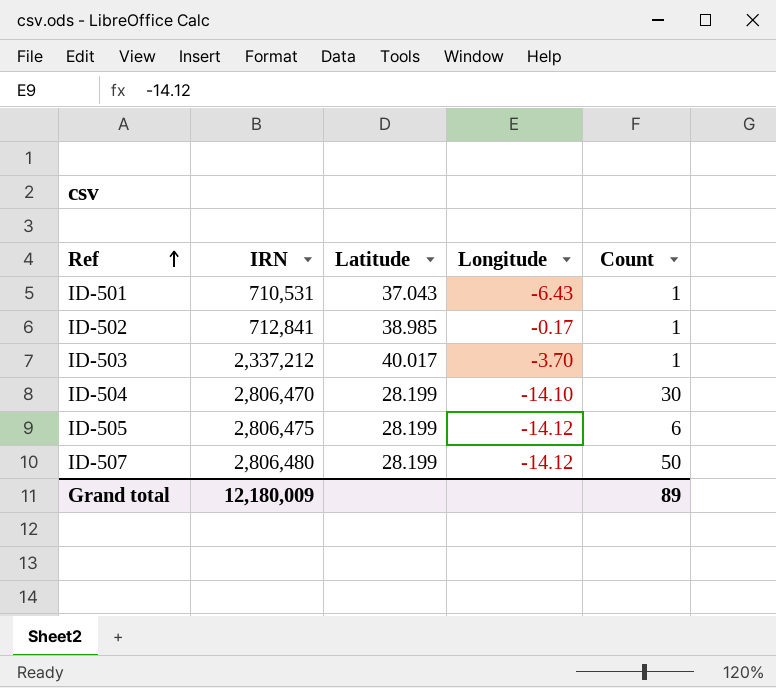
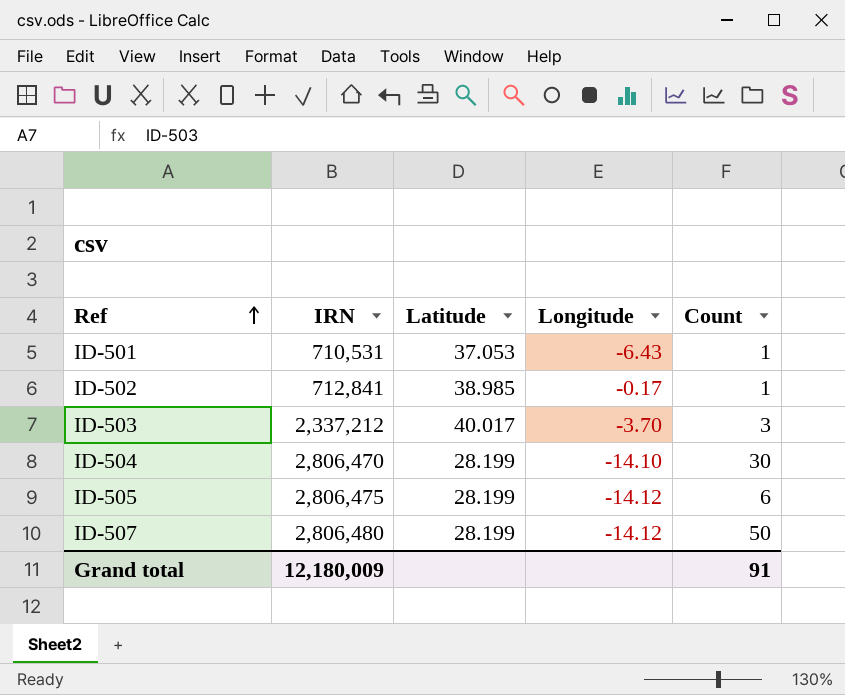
ID-501 | Latitude: 37.043 -> 37.053
ID-503 | Count: 1 -> 3
Grand total | Count: 89 -> 91

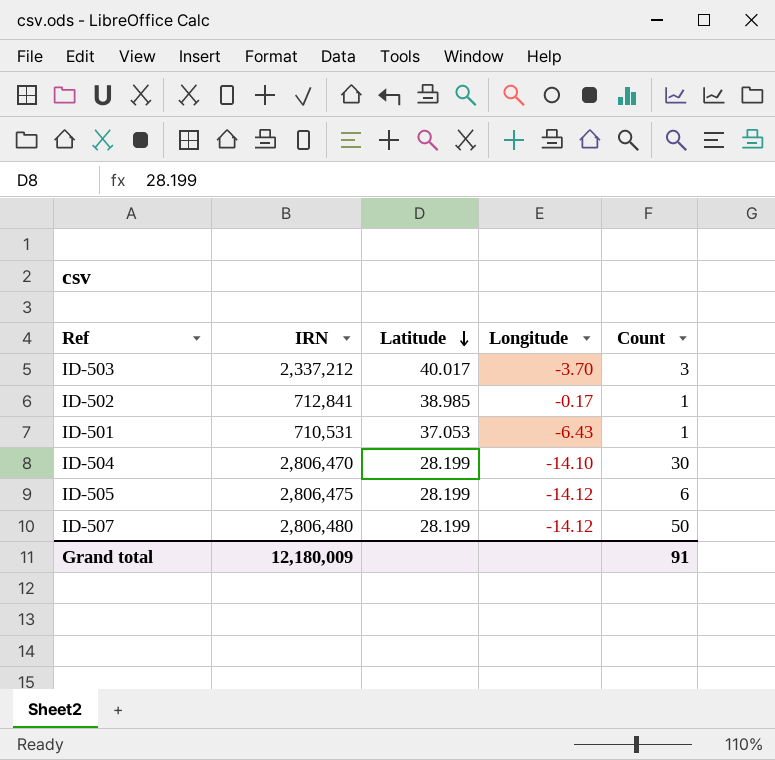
row order: Ref ascending -> Latitude descending

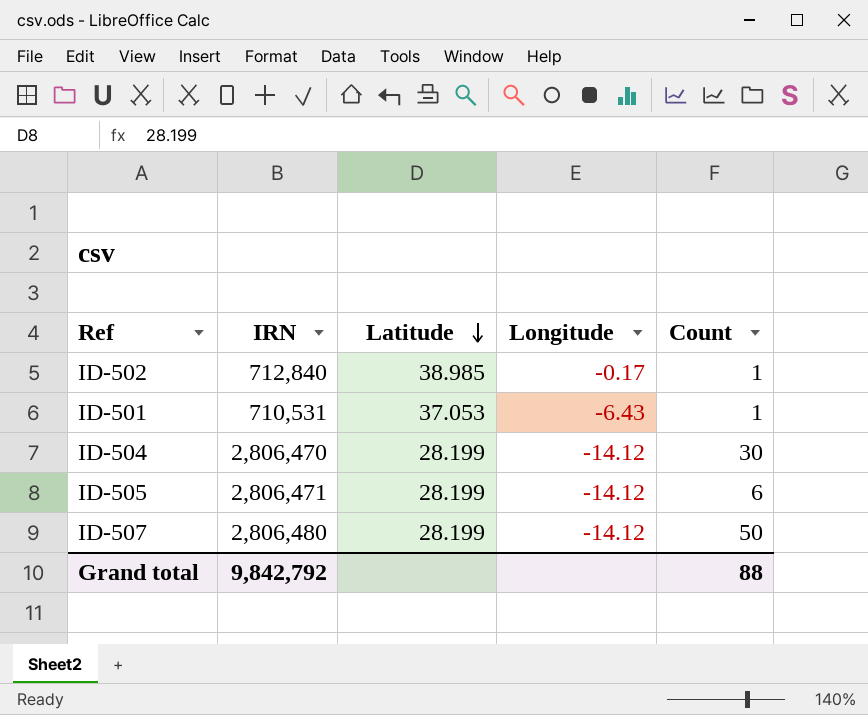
row ID-503: 2,337,212 | 40.017 | -3.70 | 3 -> none
ID-502 | IRN: 712,841 -> 712,840
ID-504 | Longitude: -14.10 -> -14.12
ID-505 | IRN: 2,806,475 -> 2,806,471
Grand total | IRN: 12,180,009 -> 9,842,792
Grand total | Count: 91 -> 88

